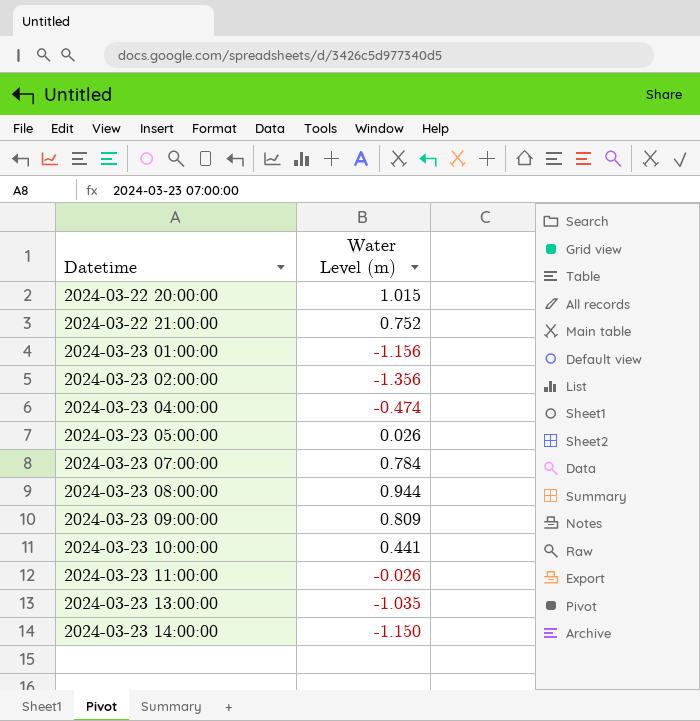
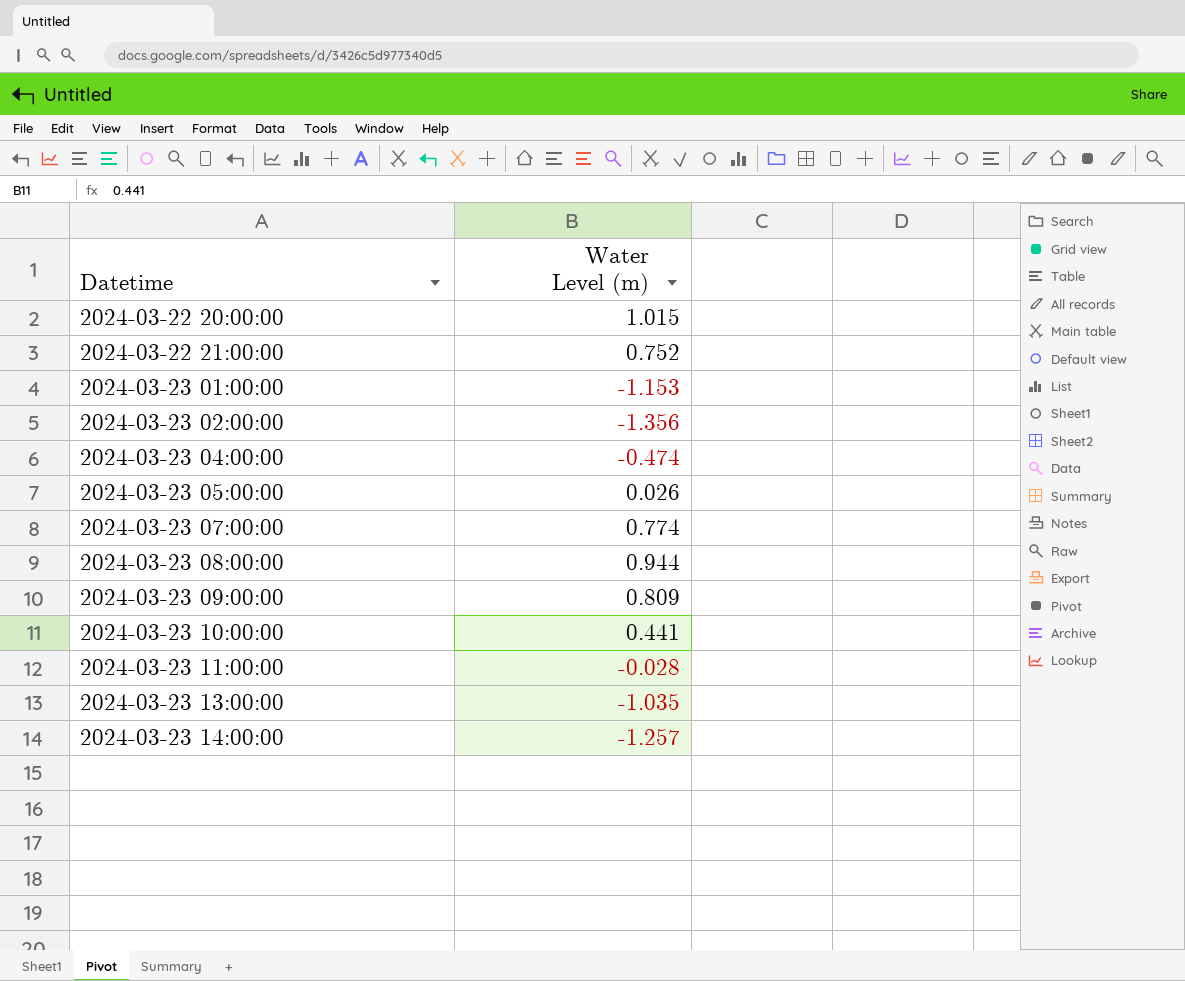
2024-03-23 01:00:00 | Water Level (m): -1.156 -> -1.153
2024-03-23 07:00:00 | Water Level (m): 0.784 -> 0.774
2024-03-23 11:00:00 | Water Level (m): -0.026 -> -0.028
2024-03-23 14:00:00 | Water Level (m): -1.150 -> -1.257

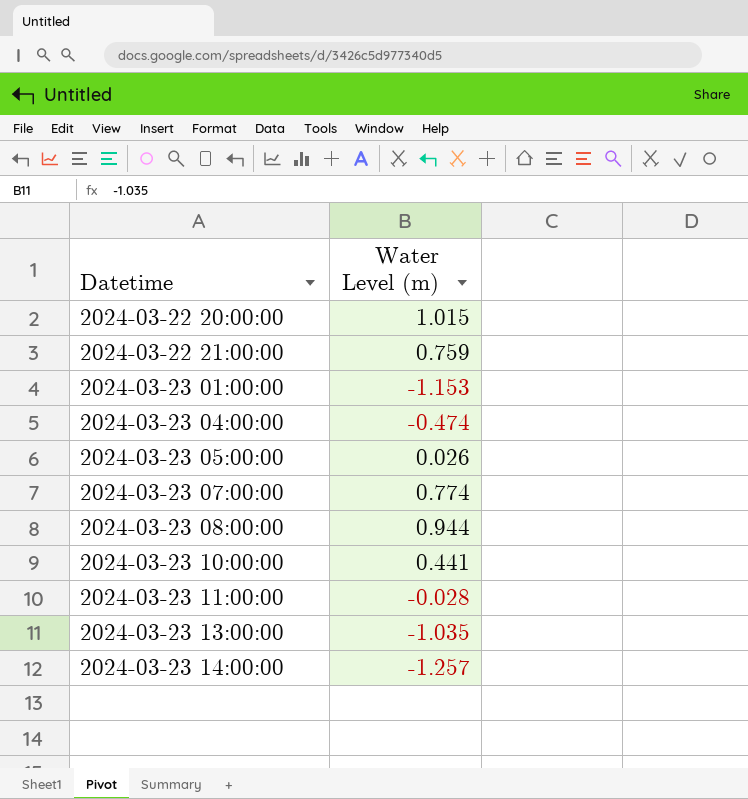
row 2024-03-23 02:00:00: -1.356 -> none
row 2024-03-23 09:00:00: 0.809 -> none
2024-03-22 21:00:00 | Water Level (m): 0.752 -> 0.759

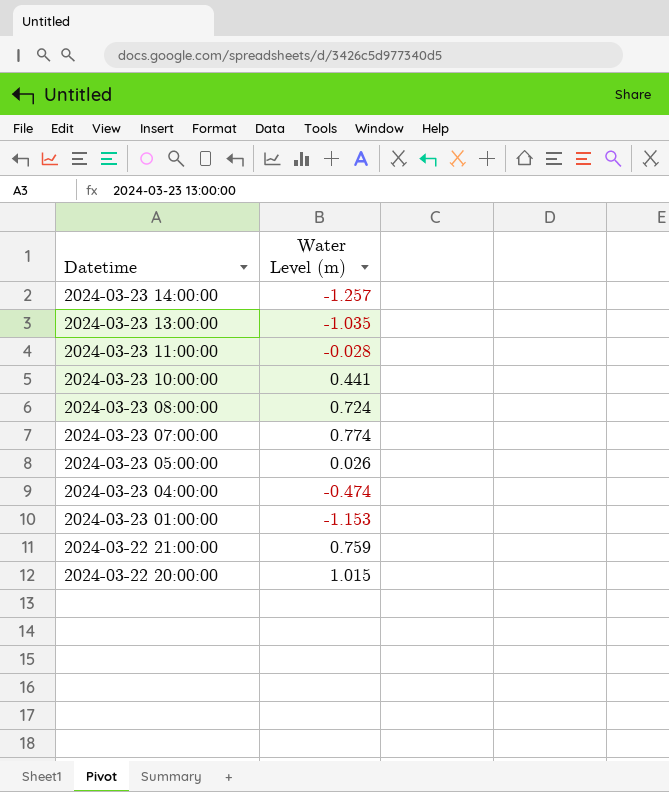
row order: Datetime ascending -> Datetime descending
2024-03-23 08:00:00 | Water Level (m): 0.944 -> 0.724

